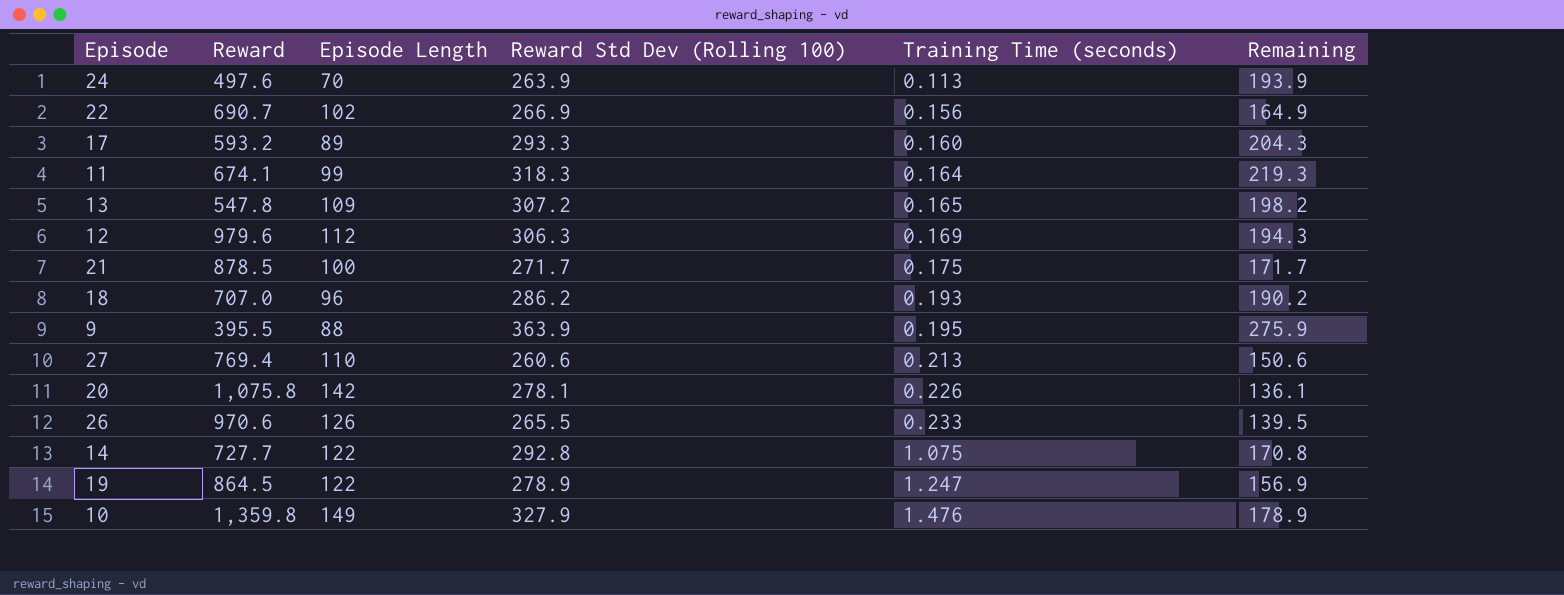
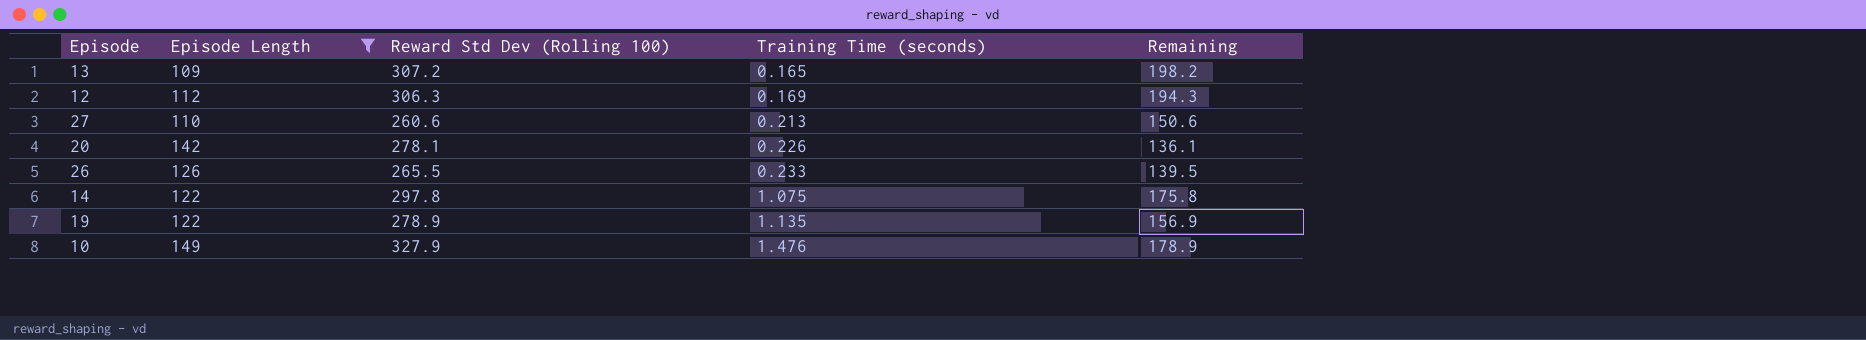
filter: none -> Episode Length >= 109
column Reward | position: 2 -> none
14 | Reward Std Dev (Rolling 100): 292.8 -> 297.8
14 | Remaining: 170.8 -> 175.8
19 | Training Time (seconds): 1.247 -> 1.135

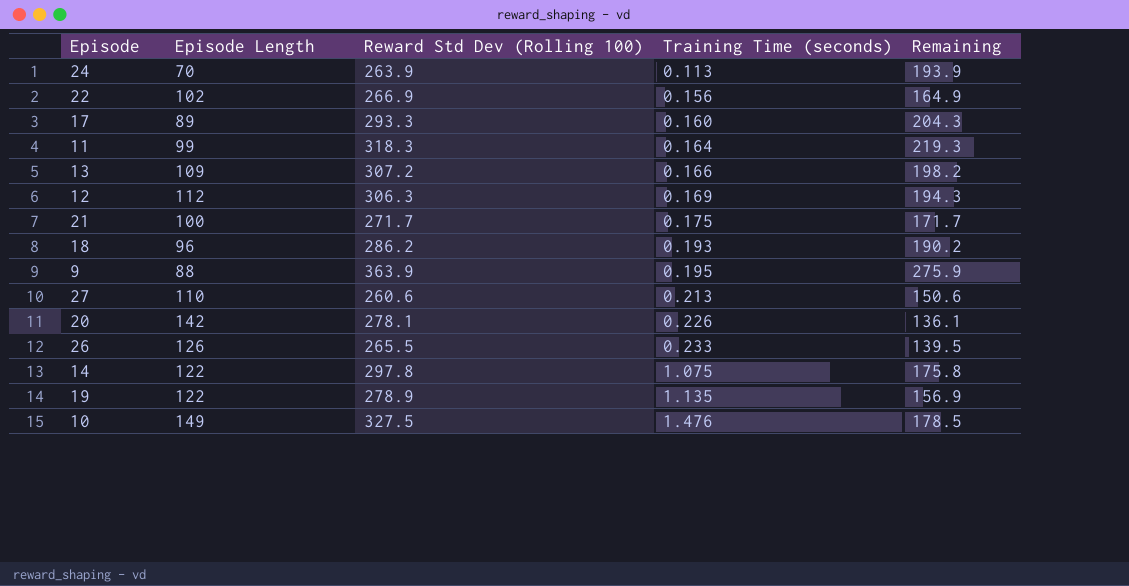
filter: Episode Length >= 109 -> none
13 | Training Time (seconds): 0.165 -> 0.166
10 | Reward Std Dev (Rolling 100): 327.9 -> 327.5
10 | Remaining: 178.9 -> 178.5

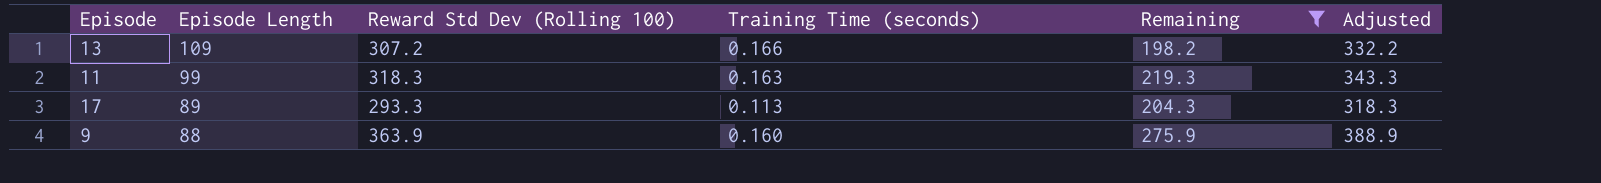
filter: none -> Remaining >= 198.2
row order: Training Time (seconds) ascending -> Episode Length descending
column Adjusted | formula: none -> [Reward Std Dev (Rolling 100)] + 25
11 | Training Time (seconds): 0.164 -> 0.163
17 | Training Time (seconds): 0.160 -> 0.113
9 | Training Time (seconds): 0.195 -> 0.160

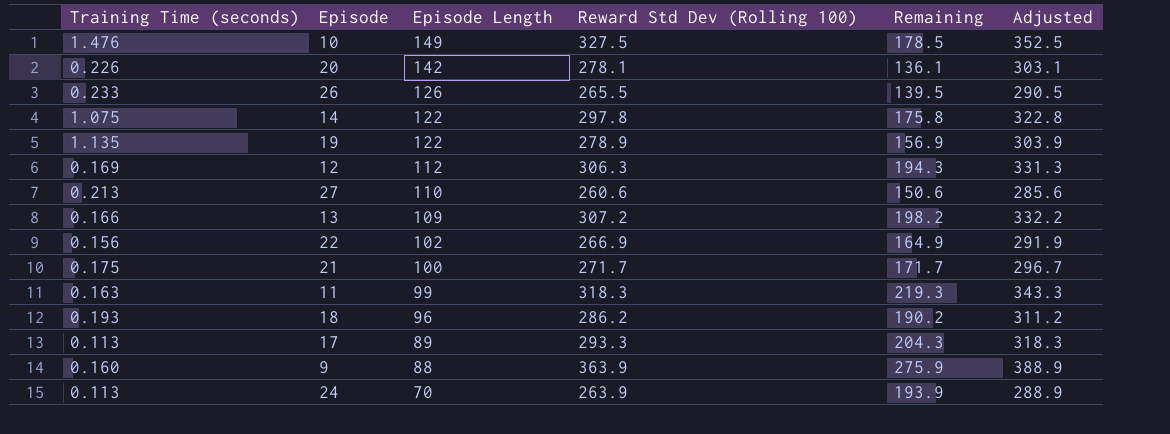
filter: Remaining >= 198.2 -> none
column Training Time (seconds) | position: 4 -> 1

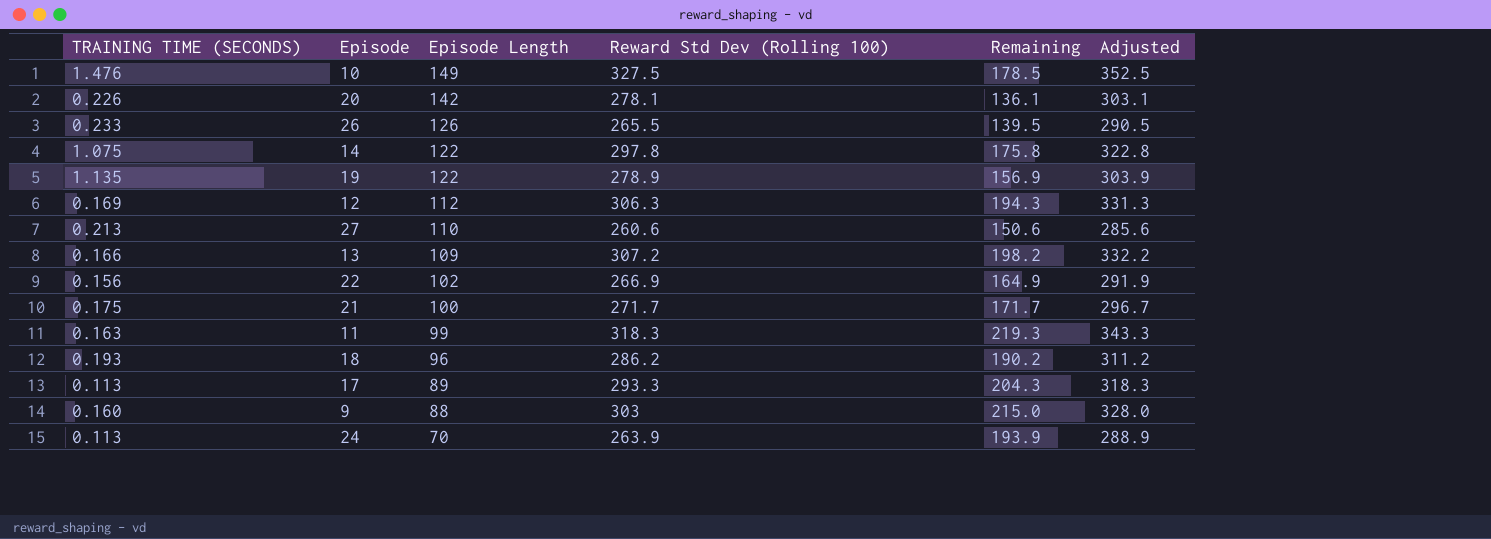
column name: Training Time (seconds) -> TRAINING TIME (SECONDS)
9 | Reward Std Dev (Rolling 100): 363.9 -> 303
9 | Remaining: 275.9 -> 215.0
9 | Adjusted: 388.9 -> 328.0

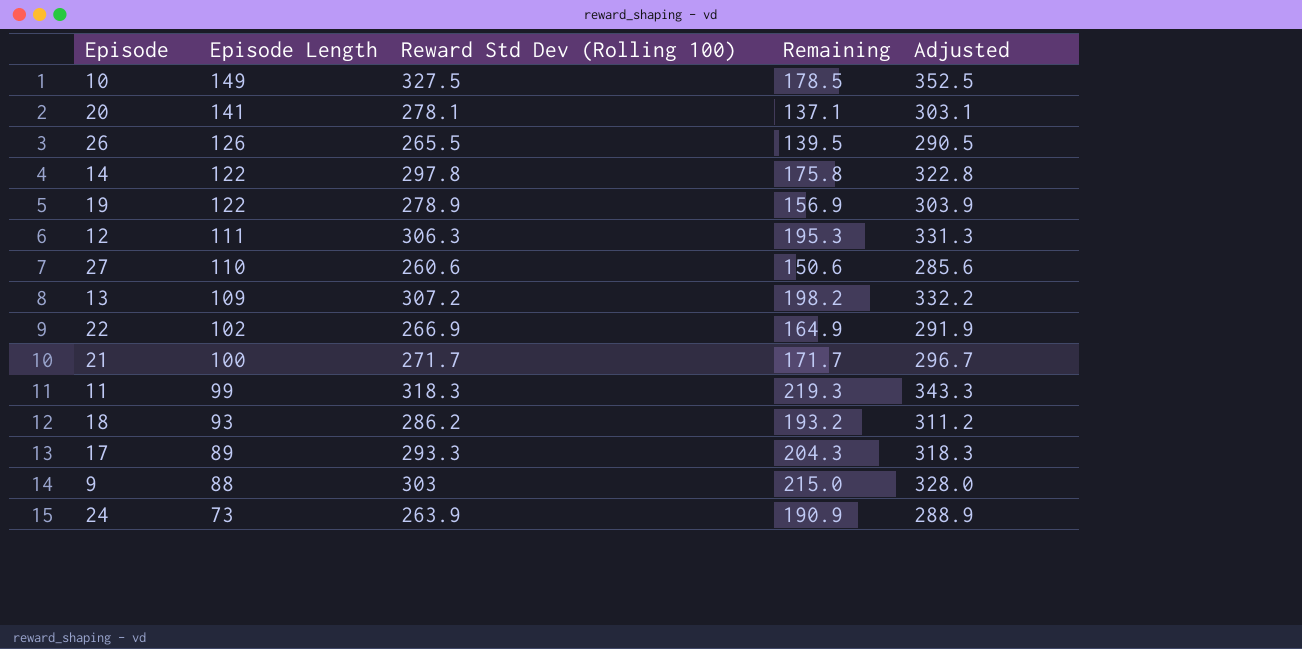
column TRAINING TIME (SECONDS) | position: 1 -> none
20 | Episode Length: 142 -> 141
20 | Remaining: 136.1 -> 137.1
12 | Episode Length: 112 -> 111
12 | Remaining: 194.3 -> 195.3
18 | Episode Length: 96 -> 93
18 | Remaining: 190.2 -> 193.2
24 | Episode Length: 70 -> 73
24 | Remaining: 193.9 -> 190.9

